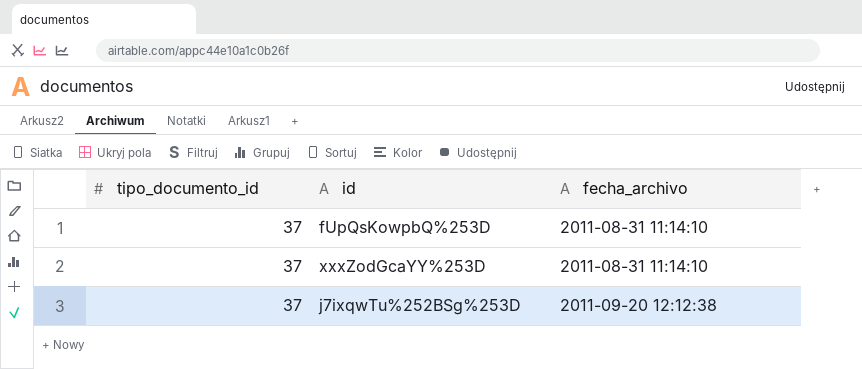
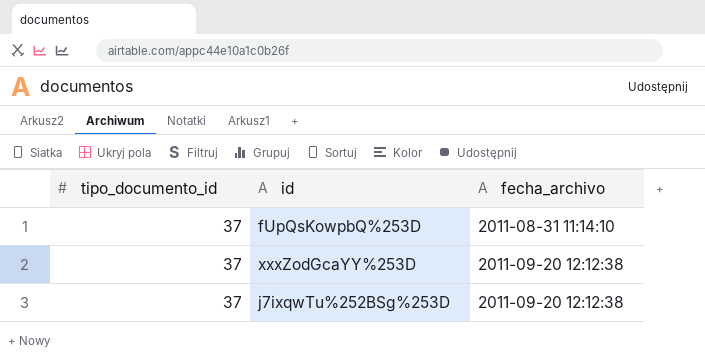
xxxZodGcaYY%253D | fecha_archivo: 2011-08-31 11:14:10 -> 2011-09-20 12:12:38

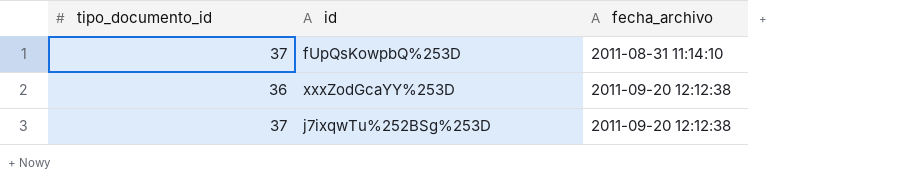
xxxZodGcaYY%253D | tipo_documento_id: 37 -> 36

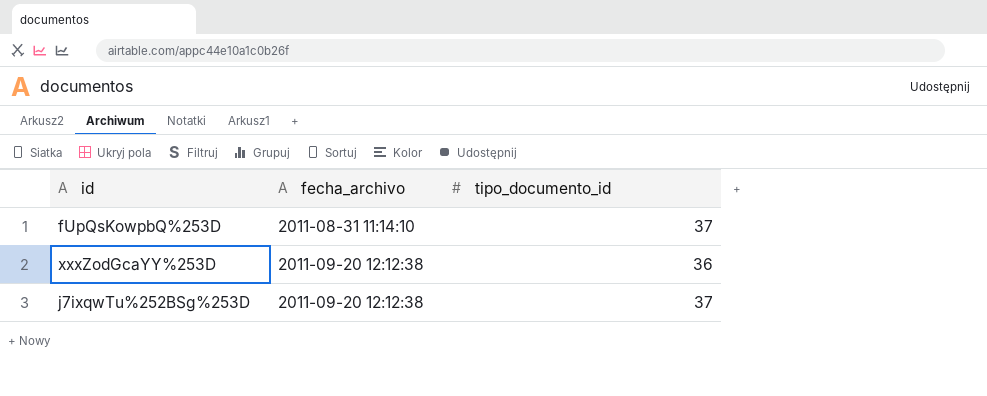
column tipo_documento_id | position: 1 -> 3

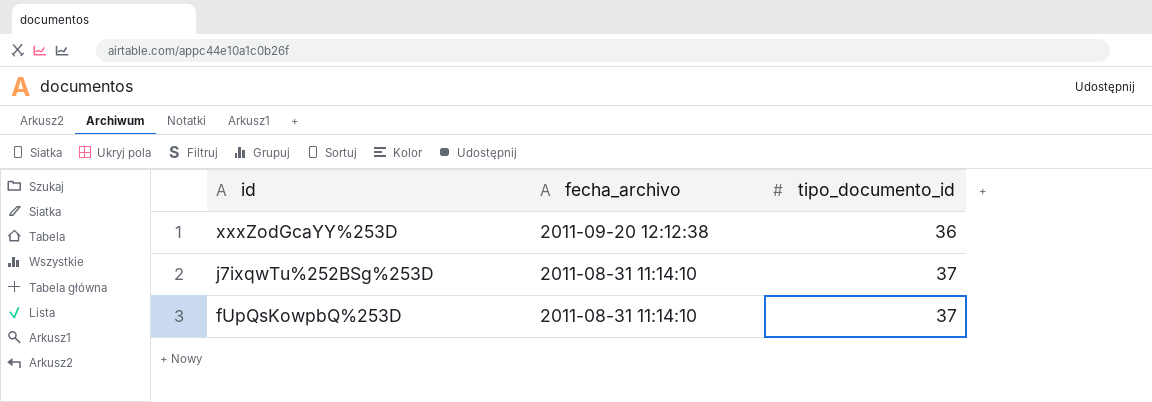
row order: fecha_archivo ascending -> id descending
j7ixqwTu%252BSg%253D | fecha_archivo: 2011-09-20 12:12:38 -> 2011-08-31 11:14:10

